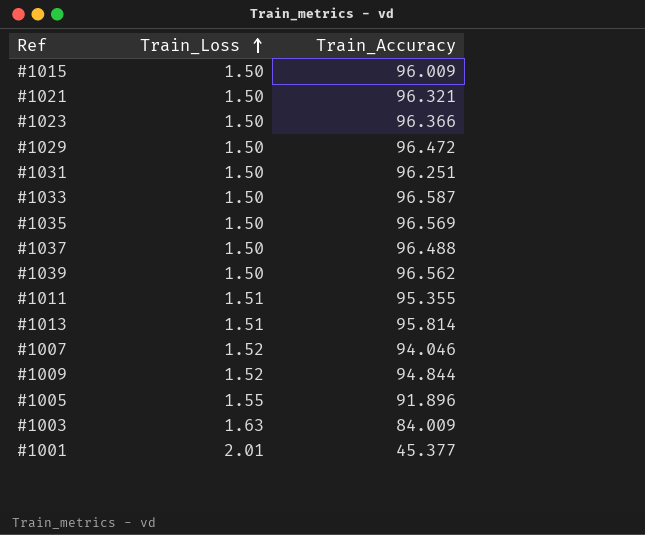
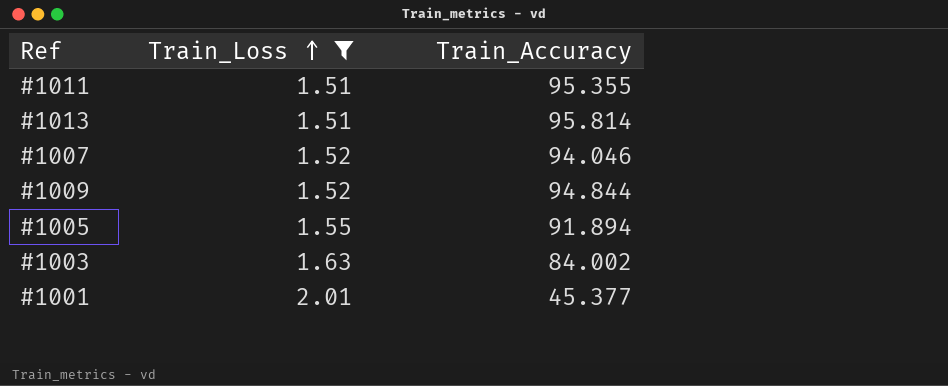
filter: none -> Train_Loss != 1.50
#1005 | Train_Accuracy: 91.896 -> 91.894
#1003 | Train_Accuracy: 84.009 -> 84.002

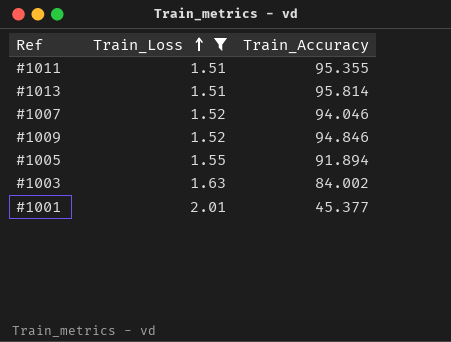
#1009 | Train_Accuracy: 94.844 -> 94.846

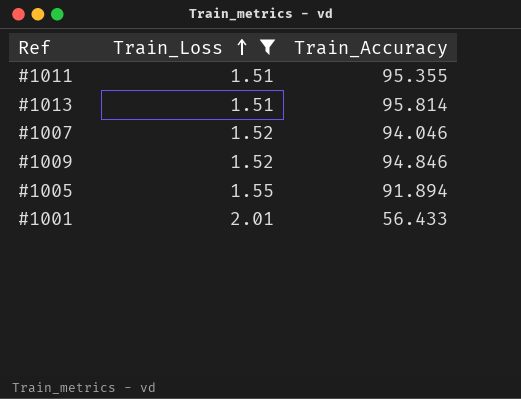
row #1003: 1.63 | 84.002 -> none
#1001 | Train_Accuracy: 45.377 -> 56.433

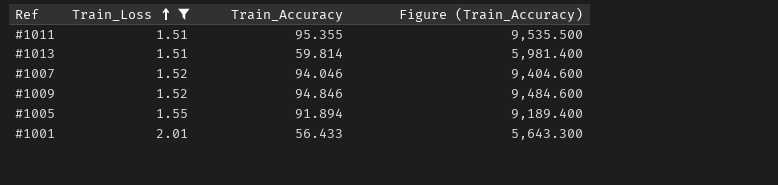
column Figure (Train_Accuracy) | formula: none -> [Train_Accuracy] * 100
#1013 | Train_Accuracy: 95.814 -> 59.814

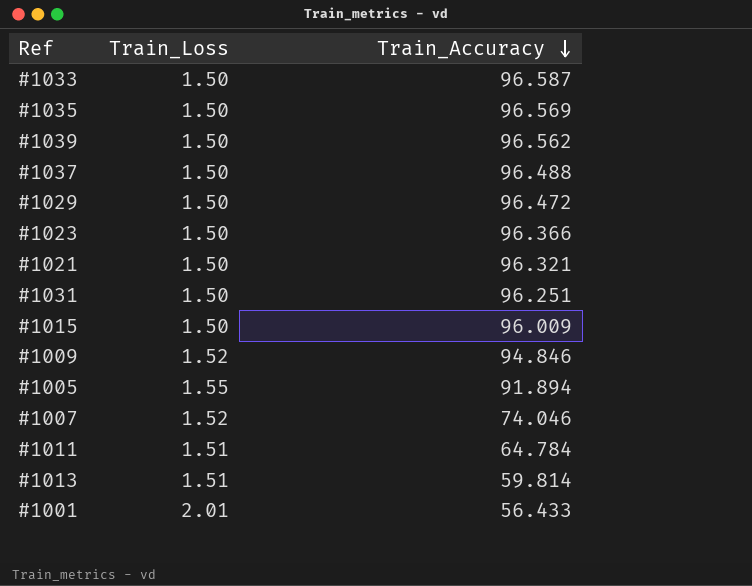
filter: Train_Loss != 1.50 -> none
row order: Train_Loss ascending -> Train_Accuracy descending
column Figure (Train_Accuracy) | formula: [Train_Accuracy] * 100 -> none
#1007 | Train_Accuracy: 94.046 -> 74.046
#1011 | Train_Accuracy: 95.355 -> 64.784

